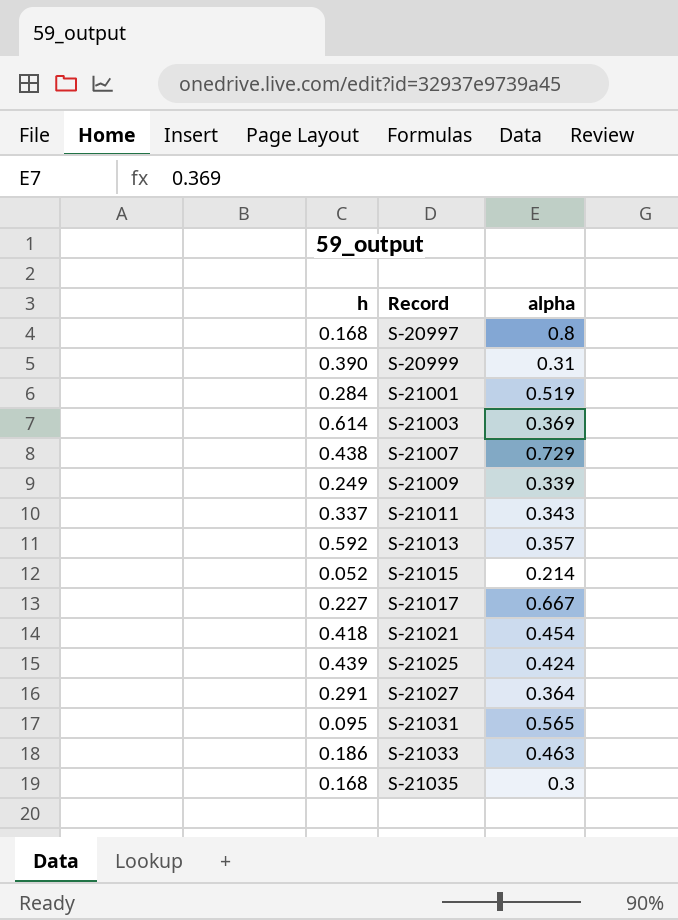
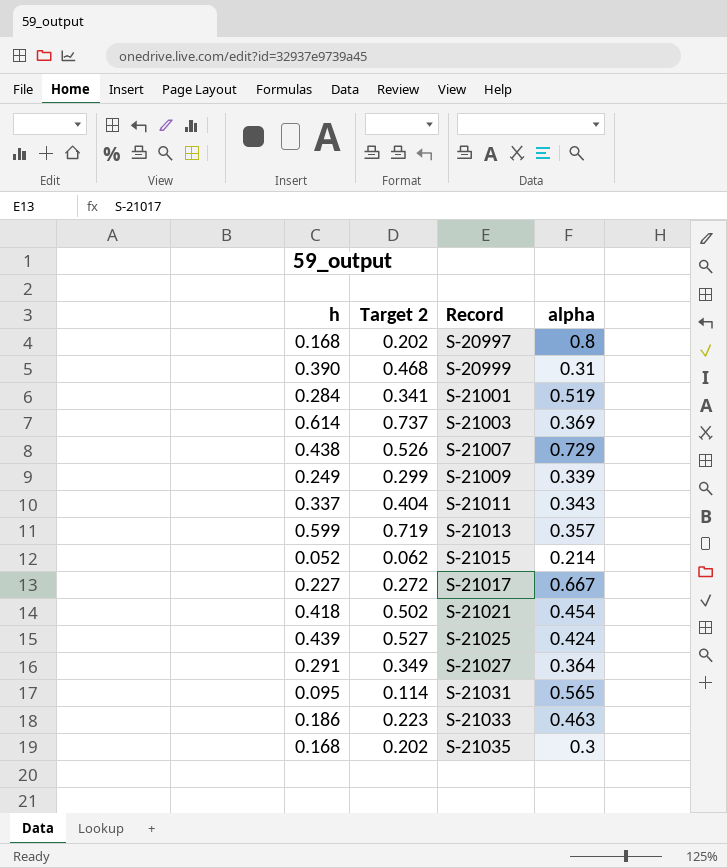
column Target 2 | formula: none -> [h] * 1.2
S-21013 | h: 0.592 -> 0.599

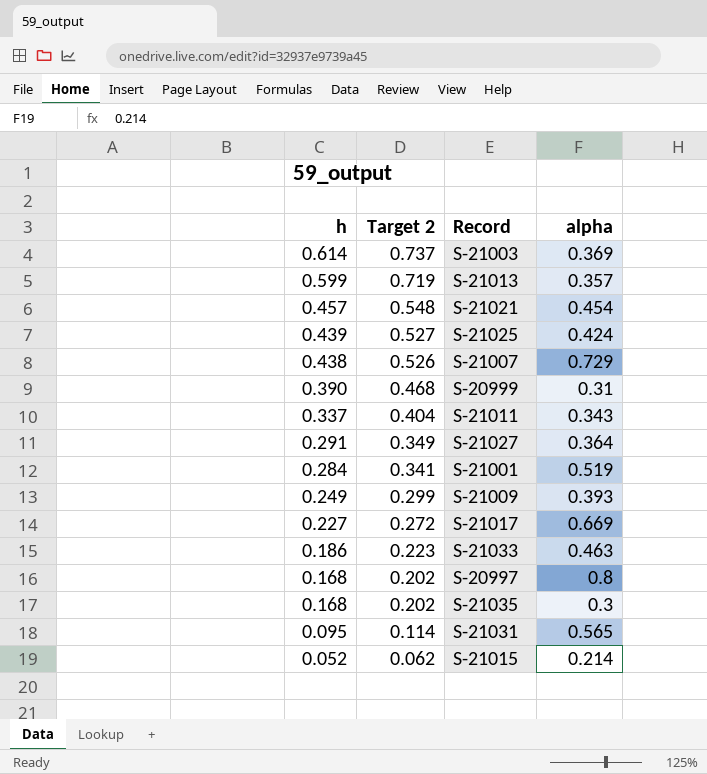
row order: Record ascending -> h descending
S-21021 | h: 0.418 -> 0.457
S-21021 | Target 2: 0.502 -> 0.548
S-21009 | alpha: 0.339 -> 0.393
S-21017 | alpha: 0.667 -> 0.669

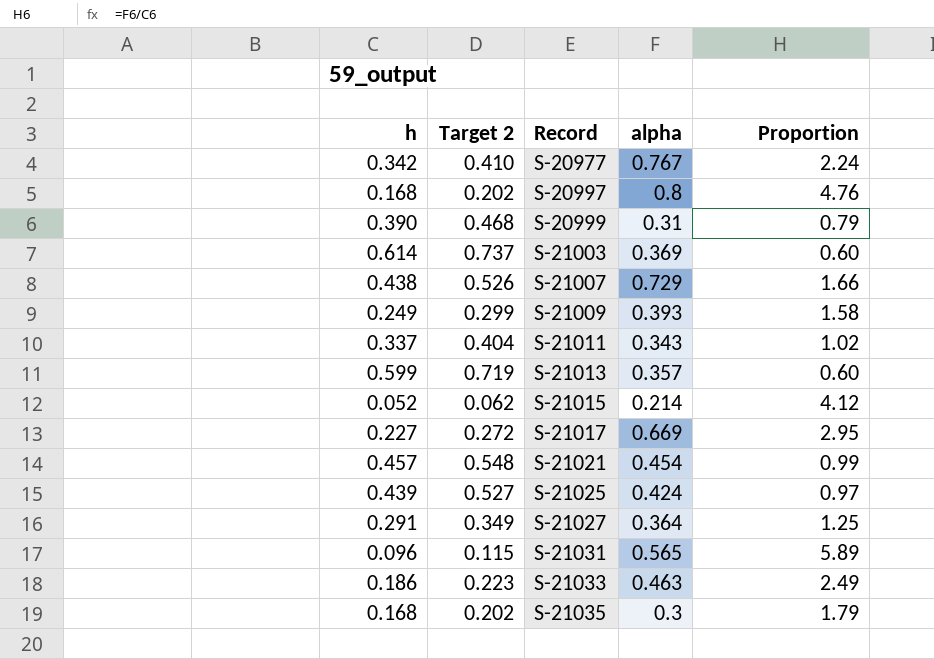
row order: h descending -> Record ascending
column Proportion | formula: none -> [alpha] / [h]
row S-21001: 0.284 | 0.341 | 0.519 -> none
row S-20977: none -> 0.342 | 0.410 | 0.767 | 2.24
S-21031 | h: 0.095 -> 0.096
S-21031 | Target 2: 0.114 -> 0.115

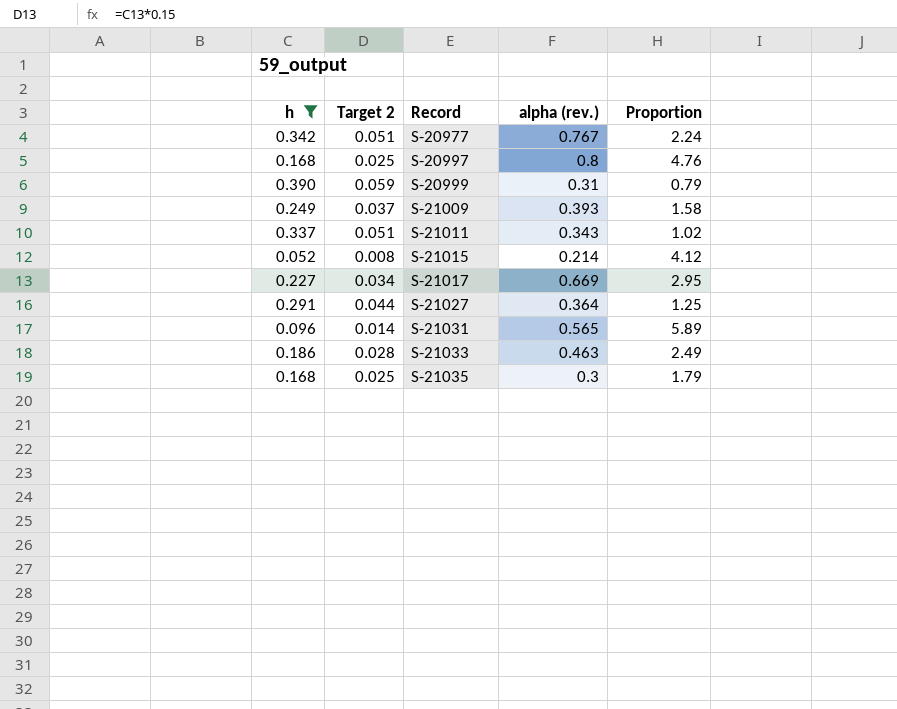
filter: none -> h <= 0.390
column Target 2 | formula: [h] * 1.2 -> [h] * 0.15
column name: alpha -> alpha (rev.)

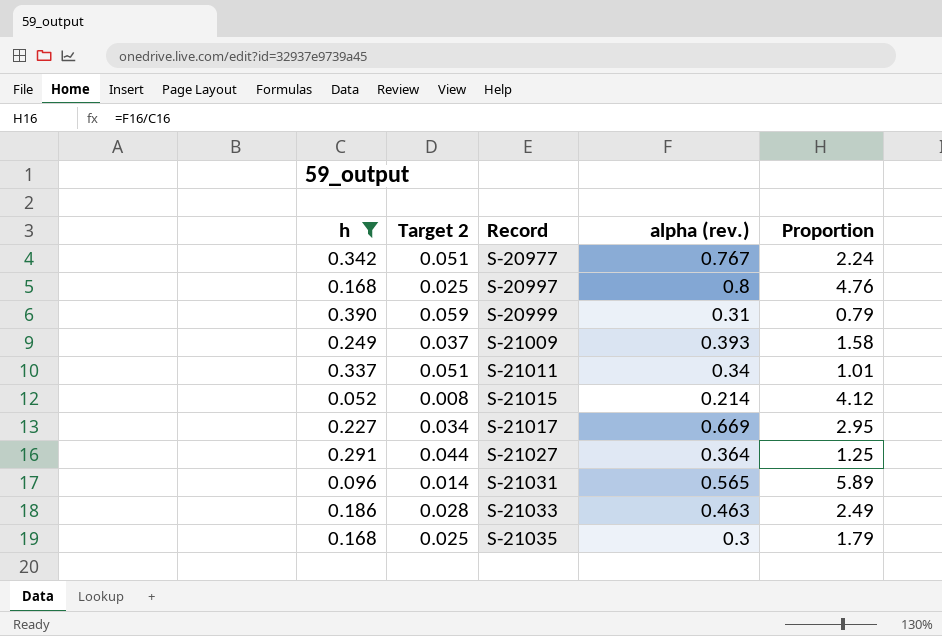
S-21011 | alpha (rev.): 0.343 -> 0.34
S-21011 | Proportion: 1.02 -> 1.01

